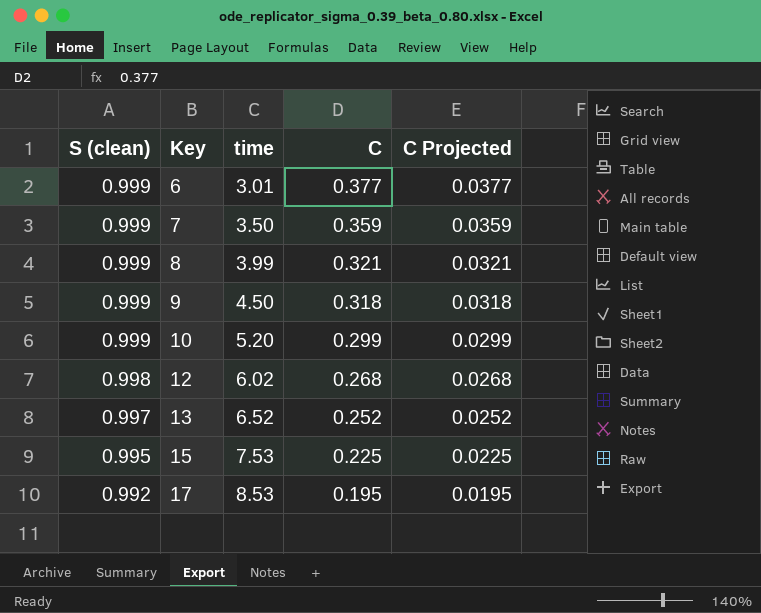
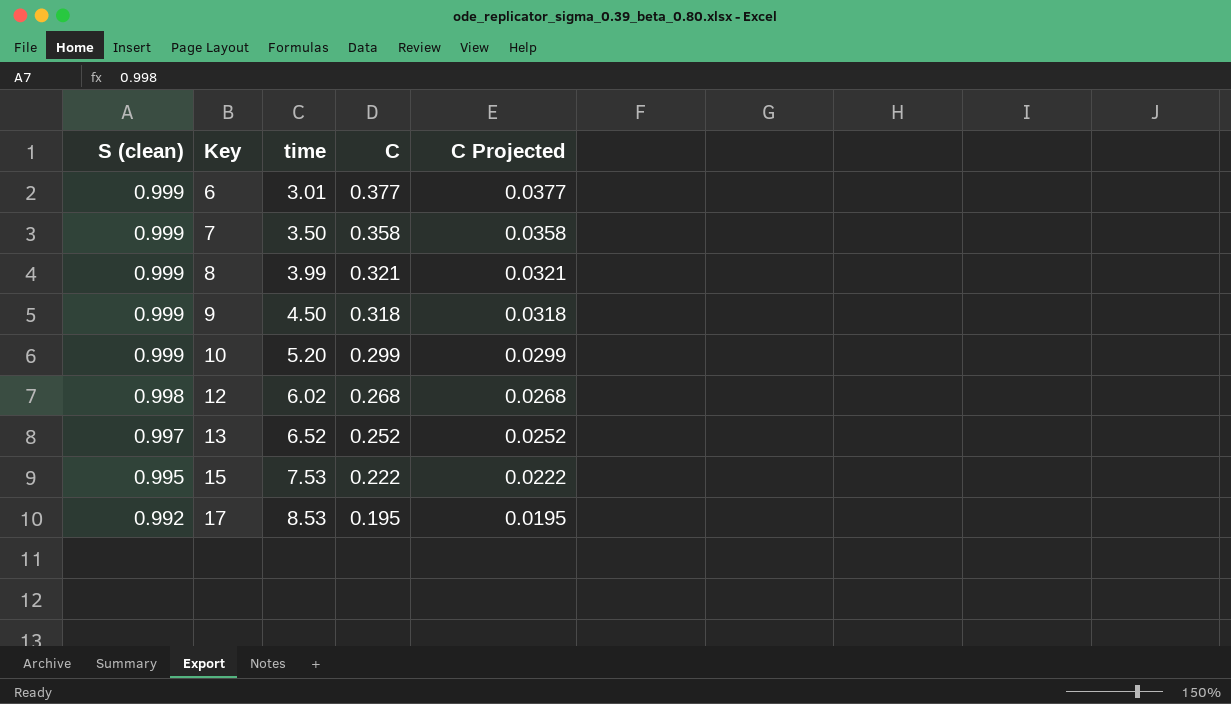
7 | C: 0.359 -> 0.358
7 | C Projected: 0.0359 -> 0.0358
15 | C: 0.225 -> 0.222
15 | C Projected: 0.0225 -> 0.0222

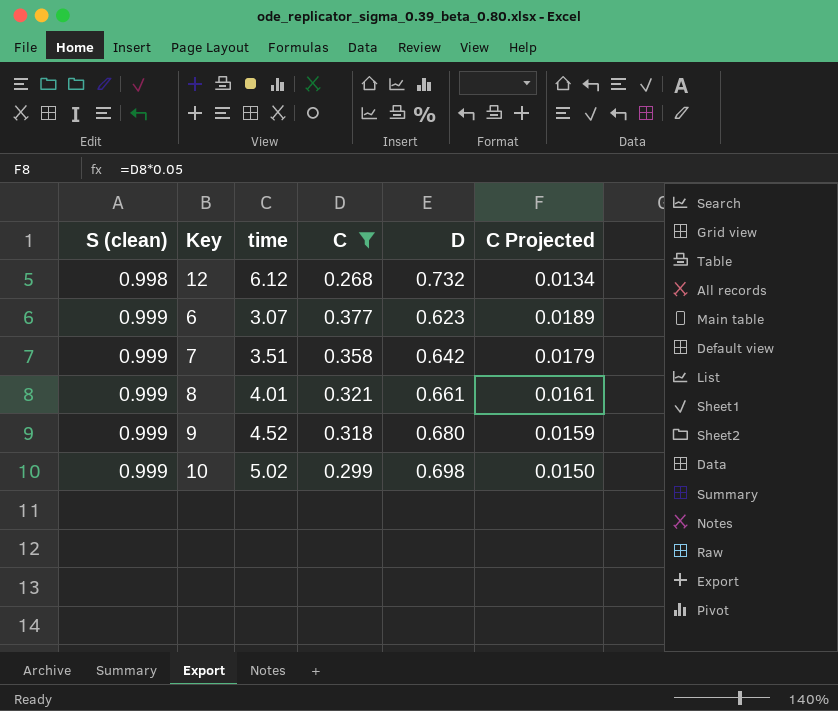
filter: none -> C >= 0.268
row order: S (clean) descending -> S (clean) ascending
column D | position: none -> 5
column C Projected | formula: [C] * 0.1 -> [C] * 0.05
12 | time: 6.02 -> 6.12
6 | time: 3.01 -> 3.07
7 | time: 3.50 -> 3.51
8 | time: 3.99 -> 4.01
9 | time: 4.50 -> 4.52
10 | time: 5.20 -> 5.02

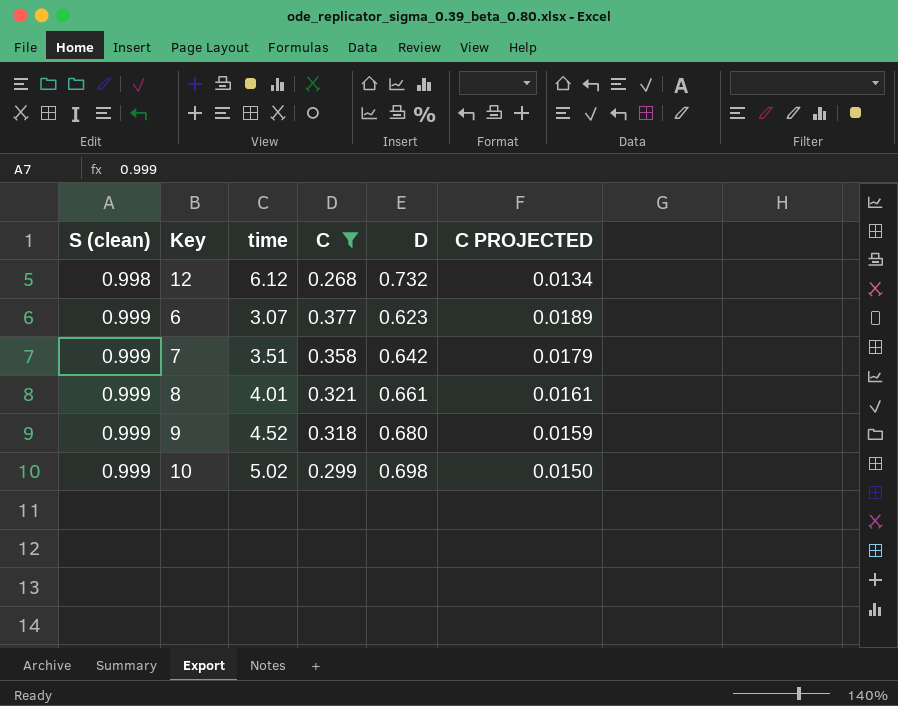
column name: C Projected -> C PROJECTED

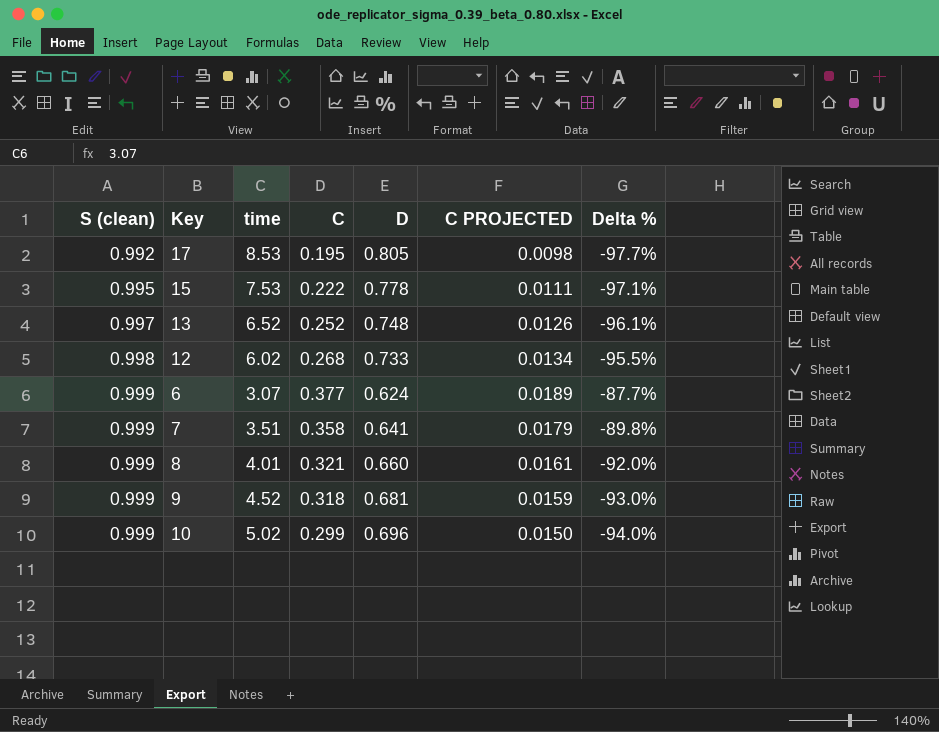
filter: C >= 0.268 -> none
column Delta % | formula: none -> ([C] - [time]) / [time]
12 | time: 6.12 -> 6.02
12 | D: 0.732 -> 0.733
6 | D: 0.623 -> 0.624
7 | D: 0.642 -> 0.641
8 | D: 0.661 -> 0.660
9 | D: 0.680 -> 0.681
10 | D: 0.698 -> 0.696

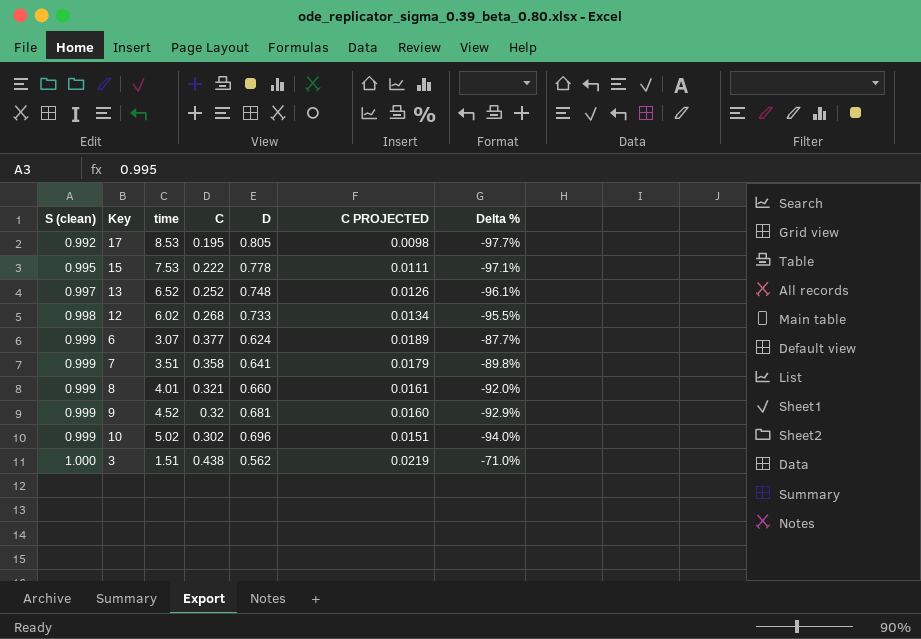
9 | C: 0.318 -> 0.32
9 | C PROJECTED: 0.0159 -> 0.0160
9 | Delta %: -93.0% -> -92.9%
10 | C: 0.299 -> 0.302
10 | C PROJECTED: 0.0150 -> 0.0151
row 3: none -> 1.000 | 1.51 | 0.438 | 0.562 | 0.0219 | -71.0%

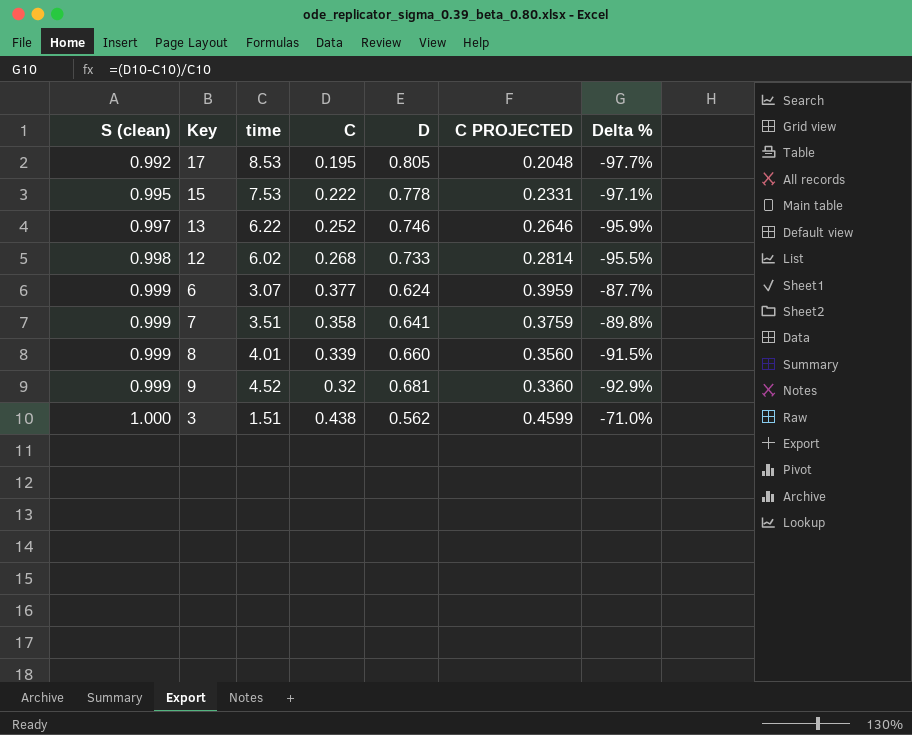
column C PROJECTED | formula: [C] * 0.05 -> [C] * 1.05
row 10: 0.999 | 5.02 | 0.302 | 0.696 | 0.0151 | -94.0% -> none
13 | time: 6.52 -> 6.22
13 | D: 0.748 -> 0.746
13 | Delta %: -96.1% -> -95.9%
8 | C: 0.321 -> 0.339
8 | Delta %: -92.0% -> -91.5%

